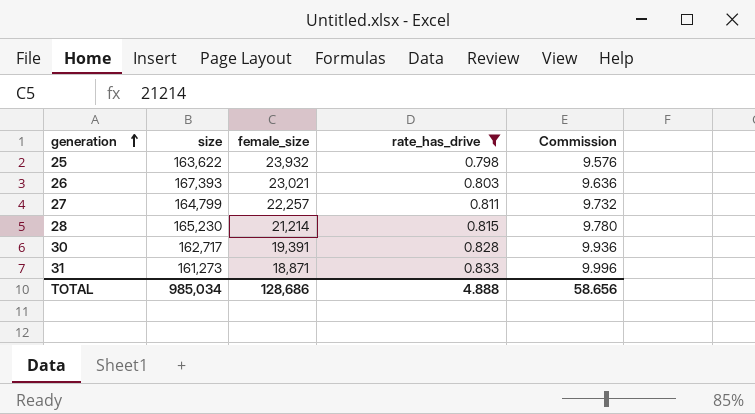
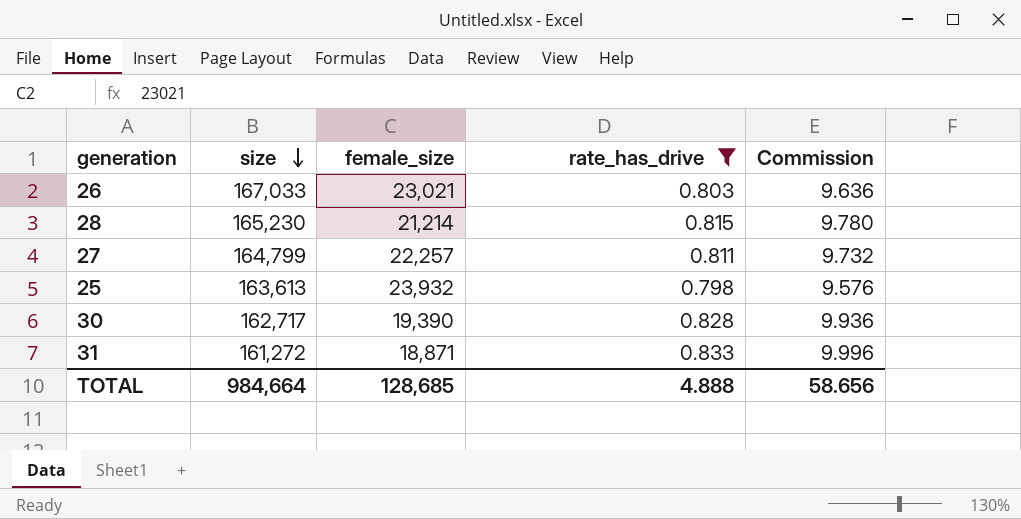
row order: generation ascending -> size descending
26 | size: 167,393 -> 167,033
25 | size: 163,622 -> 163,613
30 | female_size: 19,391 -> 19,390
31 | size: 161,273 -> 161,272
TOTAL | size: 985,034 -> 984,664
TOTAL | female_size: 128,686 -> 128,685

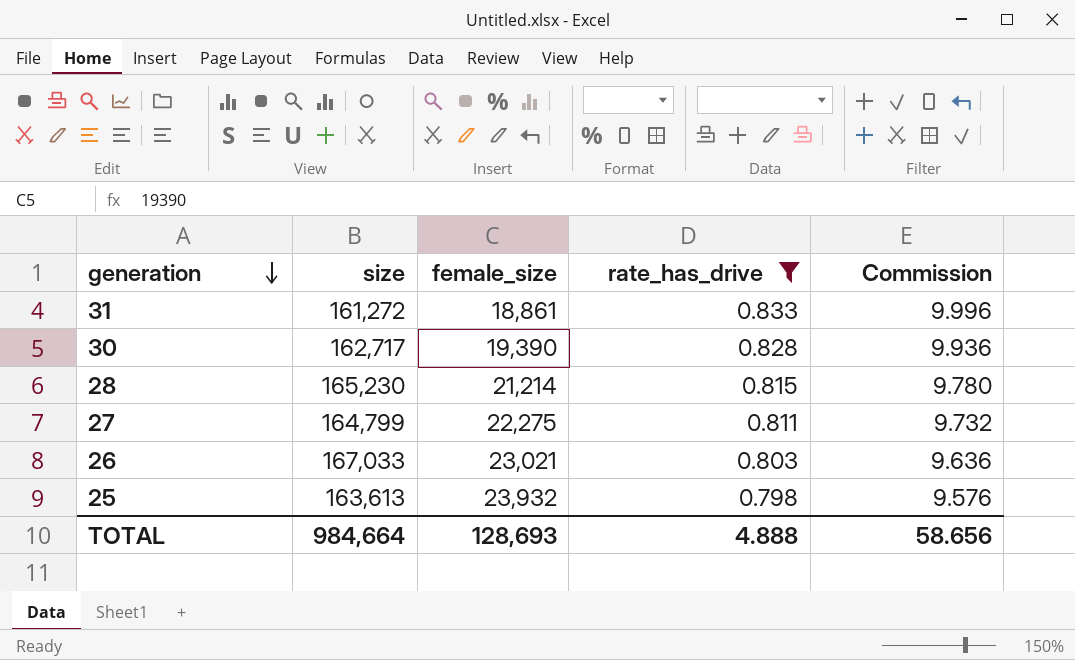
row order: size descending -> generation descending
31 | female_size: 18,871 -> 18,861
27 | female_size: 22,257 -> 22,275
TOTAL | female_size: 128,685 -> 128,693

